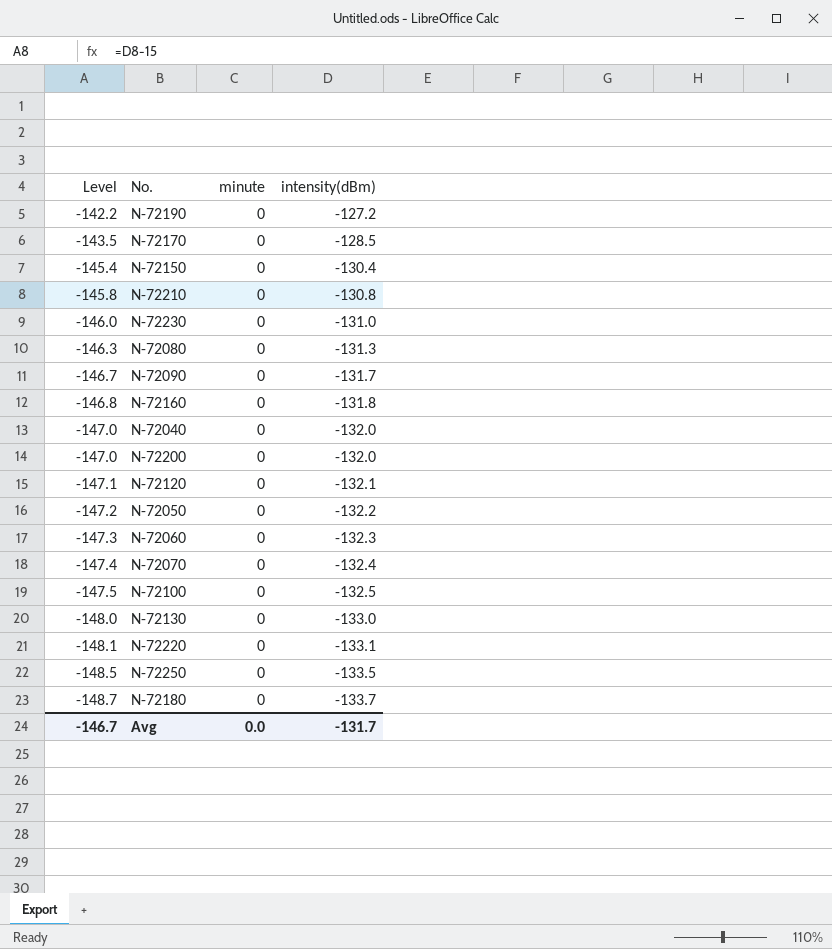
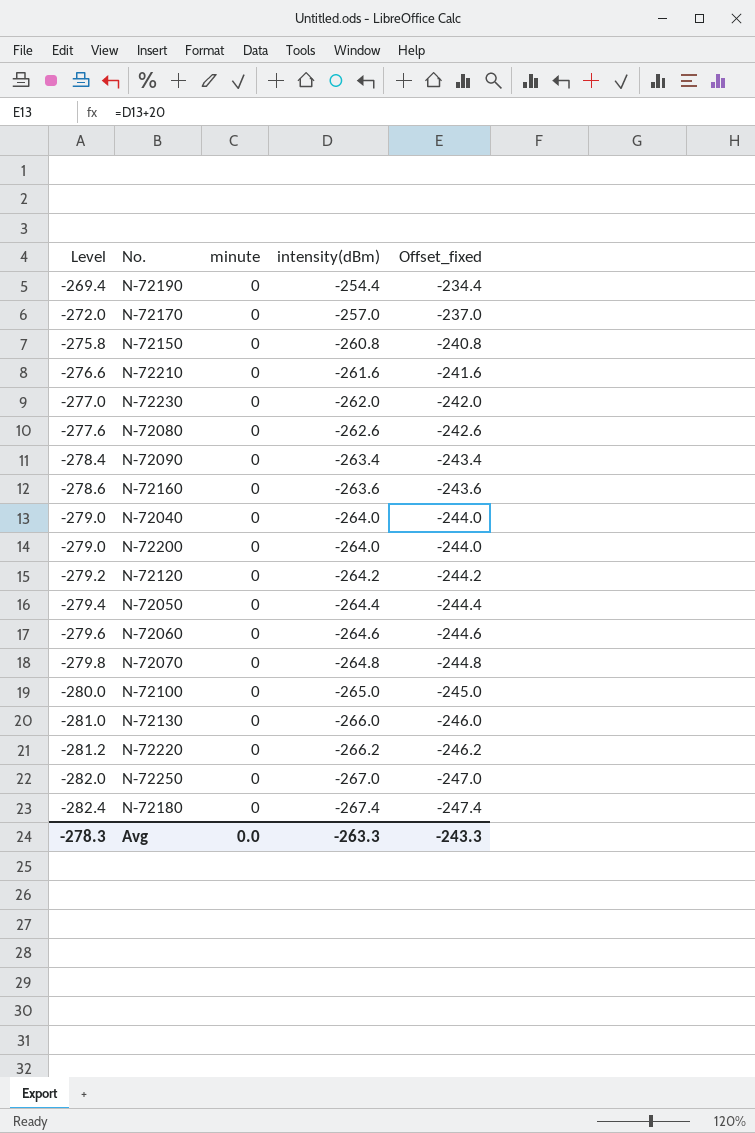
column Offset_fixed | formula: none -> [intensity(dBm)] + 20
N-72190 | Level: -142.2 -> -269.4
N-72190 | intensity(dBm): -127.2 -> -254.4
N-72170 | Level: -143.5 -> -272.0
N-72170 | intensity(dBm): -128.5 -> -257.0
N-72150 | Level: -145.4 -> -275.8
N-72150 | intensity(dBm): -130.4 -> -260.8
N-72210 | Level: -145.8 -> -276.6
N-72210 | intensity(dBm): -130.8 -> -261.6
N-72230 | Level: -146.0 -> -277.0
N-72230 | intensity(dBm): -131.0 -> -262.0
N-72080 | Level: -146.3 -> -277.6
N-72080 | intensity(dBm): -131.3 -> -262.6
N-72090 | Level: -146.7 -> -278.4
N-72090 | intensity(dBm): -131.7 -> -263.4
N-72160 | Level: -146.8 -> -278.6
N-72160 | intensity(dBm): -131.8 -> -263.6
N-72040 | Level: -147.0 -> -279.0
N-72040 | intensity(dBm): -132.0 -> -264.0
N-72200 | Level: -147.0 -> -279.0
N-72200 | intensity(dBm): -132.0 -> -264.0
N-72120 | Level: -147.1 -> -279.2
N-72120 | intensity(dBm): -132.1 -> -264.2
N-72050 | Level: -147.2 -> -279.4
N-72050 | intensity(dBm): -132.2 -> -264.4
N-72060 | Level: -147.3 -> -279.6
N-72060 | intensity(dBm): -132.3 -> -264.6
N-72070 | Level: -147.4 -> -279.8
N-72070 | intensity(dBm): -132.4 -> -264.8
N-72100 | Level: -147.5 -> -280.0
N-72100 | intensity(dBm): -132.5 -> -265.0
N-72130 | Level: -148.0 -> -281.0
N-72130 | intensity(dBm): -133.0 -> -266.0
N-72220 | Level: -148.1 -> -281.2
N-72220 | intensity(dBm): -133.1 -> -266.2
N-72250 | Level: -148.5 -> -282.0
N-72250 | intensity(dBm): -133.5 -> -267.0
N-72180 | Level: -148.7 -> -282.4
N-72180 | intensity(dBm): -133.7 -> -267.4
Avg | Level: -146.7 -> -278.3
Avg | intensity(dBm): -131.7 -> -263.3

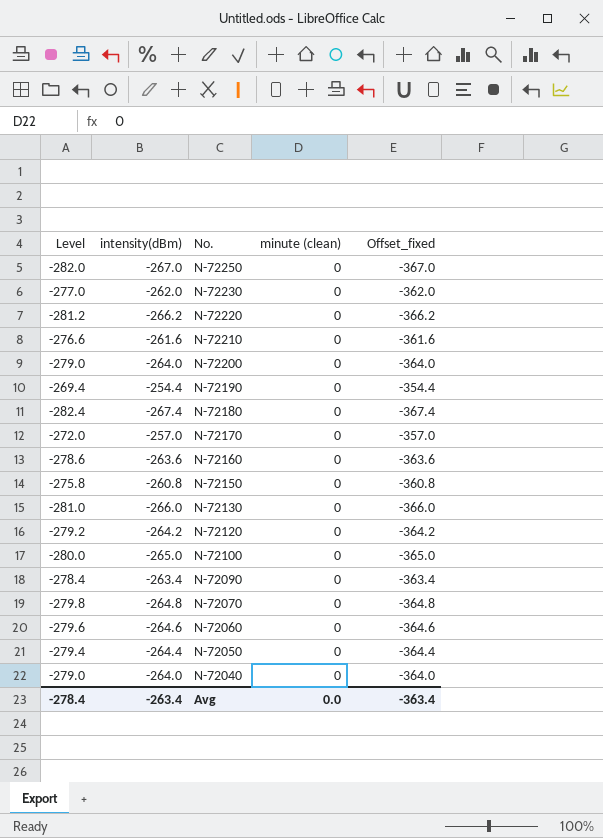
row order: Level descending -> No. descending
column intensity(dBm) | position: 4 -> 2
column name: minute -> minute (clean)
column Offset_fixed | formula: [intensity(dBm)] + 20 -> [intensity(dBm)] - 100
row N-72080: -277.6 | 0 | -262.6 | -242.6 -> none
Avg | Level: -278.3 -> -278.4
Avg | intensity(dBm): -263.3 -> -263.4
Avg | Offset_fixed: -243.3 -> -363.4

